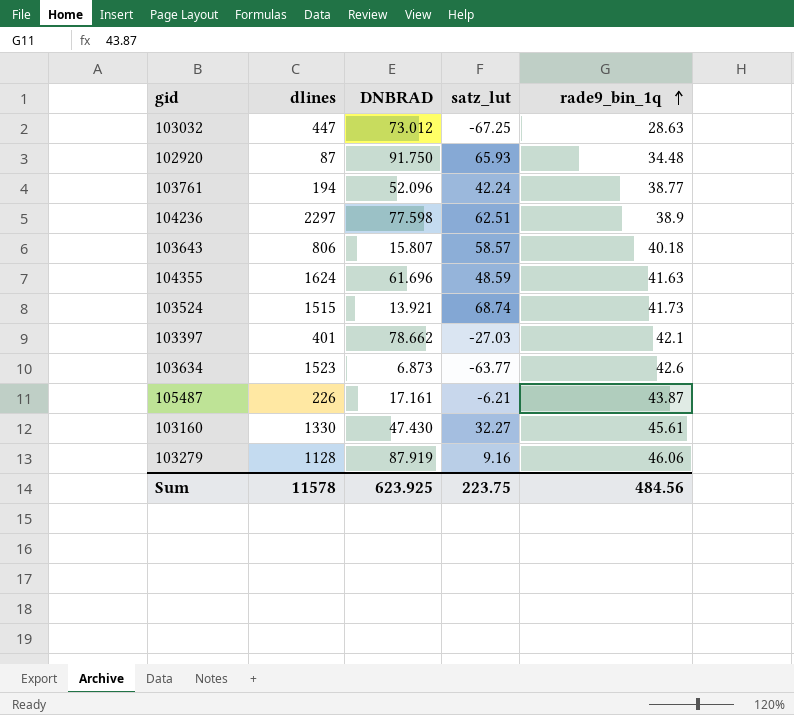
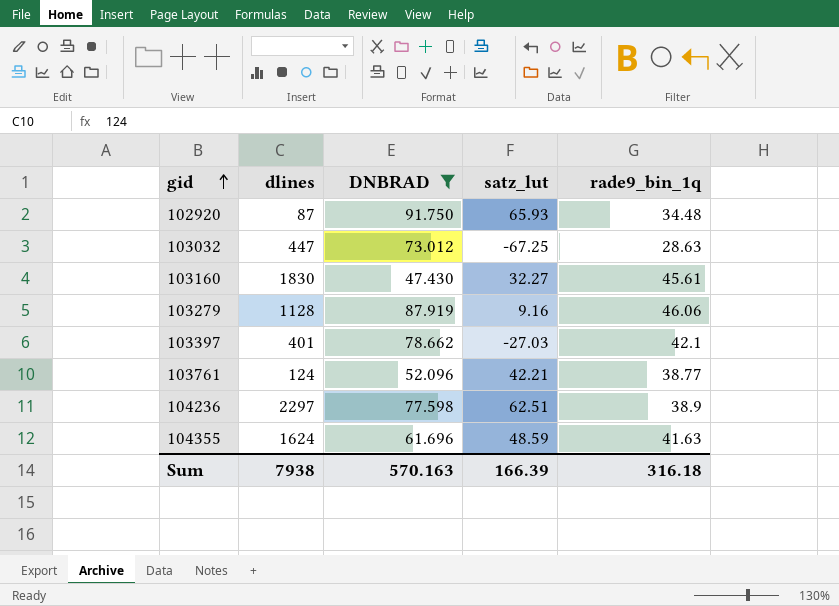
filter: none -> DNBRAD >= 47.430
row order: rade9_bin_1q ascending -> gid ascending
103160 | dlines: 1330 -> 1830
103761 | dlines: 194 -> 124
103761 | satz_lut: 42.24 -> 42.21
Sum | dlines: 11578 -> 7938
Sum | DNBRAD: 623.925 -> 570.163
Sum | satz_lut: 223.75 -> 166.39
Sum | rade9_bin_1q: 484.56 -> 316.18

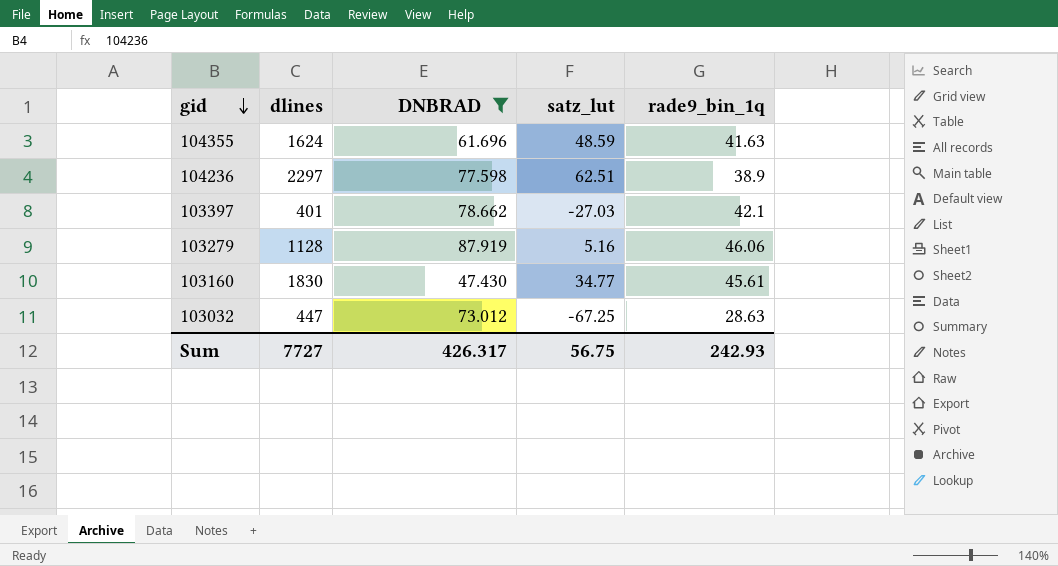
row order: gid ascending -> gid descending
row 102920: 87 | 91.750 | 65.93 | 34.48 -> none
row 103761: 124 | 52.096 | 42.21 | 38.77 -> none
103279 | satz_lut: 9.16 -> 5.16
103160 | satz_lut: 32.27 -> 34.77
Sum | dlines: 7938 -> 7727
Sum | DNBRAD: 570.163 -> 426.317
Sum | satz_lut: 166.39 -> 56.75
Sum | rade9_bin_1q: 316.18 -> 242.93

